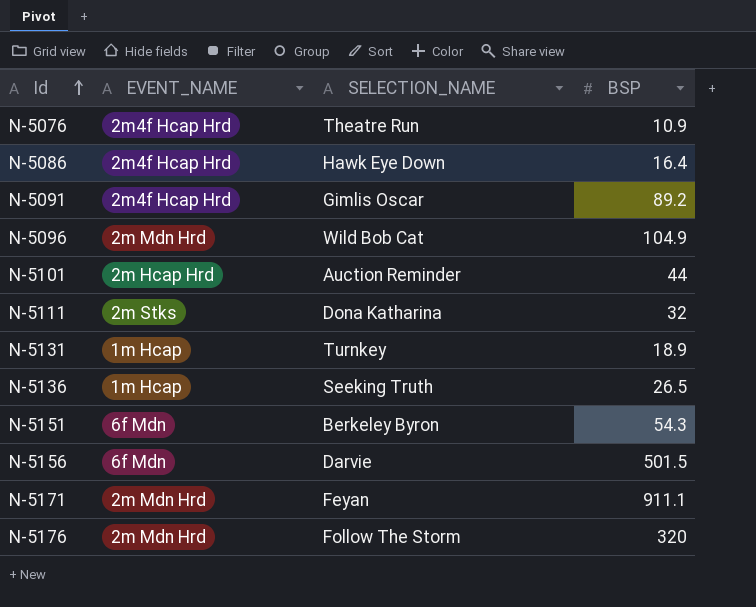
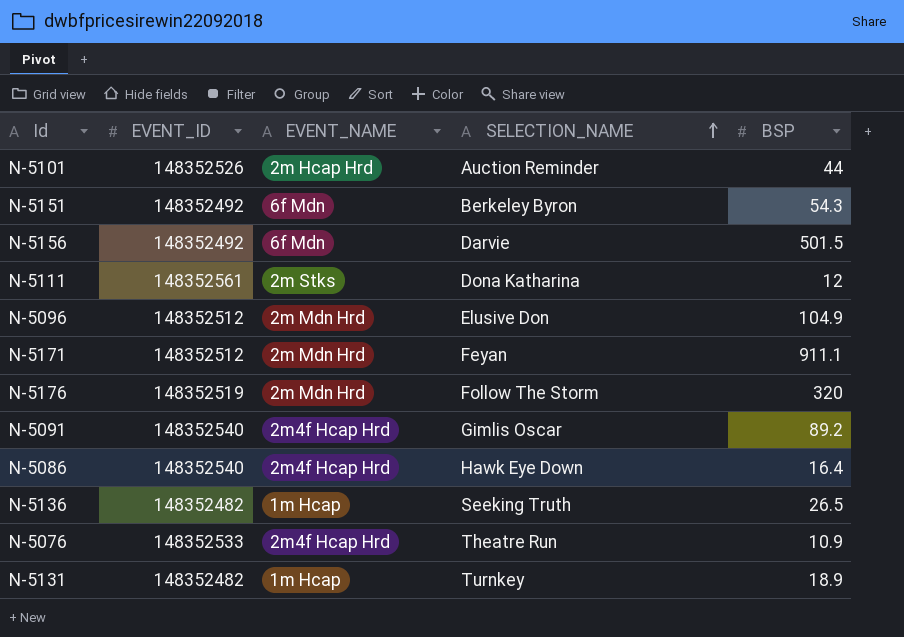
row order: Id ascending -> SELECTION_NAME ascending
column EVENT_ID | position: none -> 2
N-5111 | BSP: 32 -> 12
N-5096 | SELECTION_NAME: Wild Bob Cat -> Elusive Don

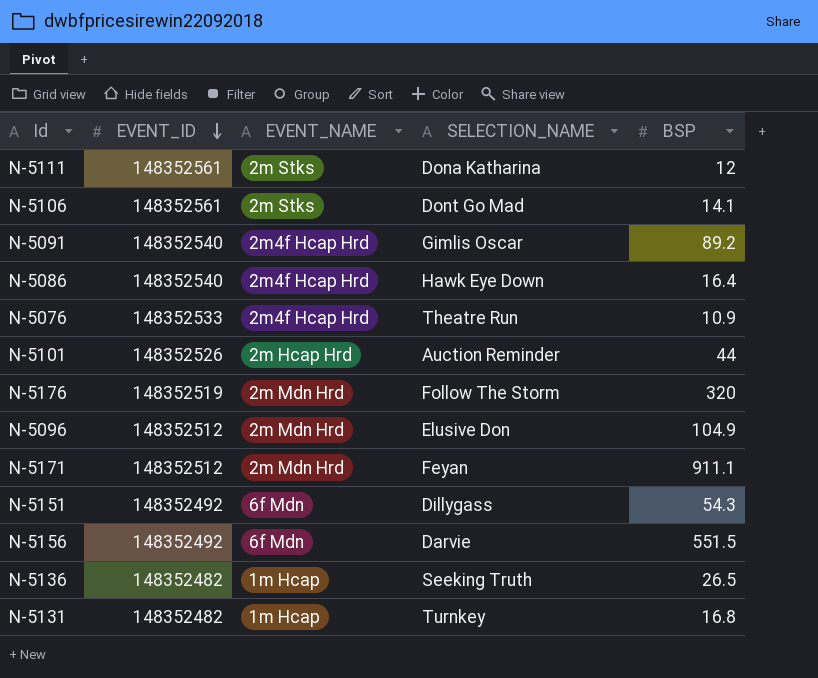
row order: SELECTION_NAME ascending -> EVENT_ID descending
row N-5106: none -> 148352561 | 2m Stks | Dont Go Mad | 14.1
N-5151 | SELECTION_NAME: Berkeley Byron -> Dillygass
N-5156 | BSP: 501.5 -> 551.5
N-5131 | BSP: 18.9 -> 16.8

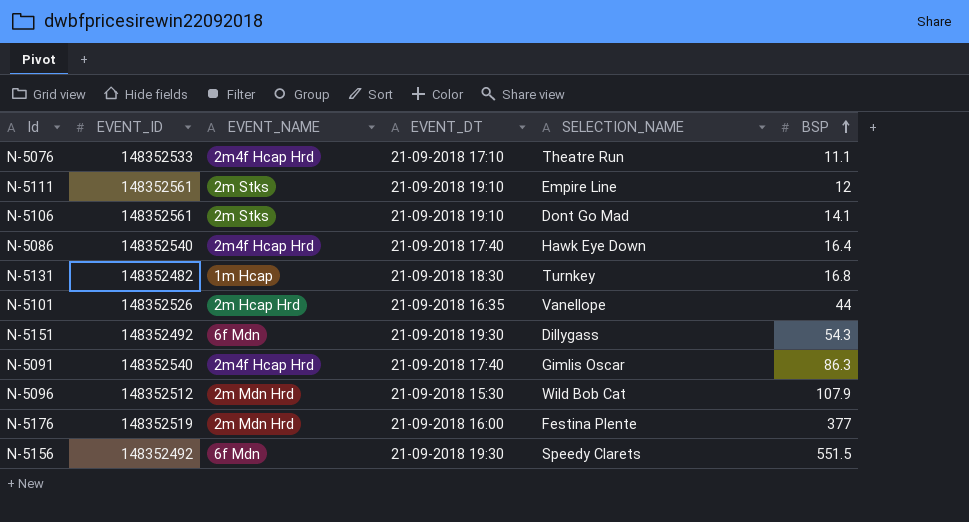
row order: EVENT_ID descending -> BSP ascending
column EVENT_DT | position: none -> 4
row N-5171: 148352512 | 2m Mdn Hrd | Feyan | 911.1 -> none
row N-5136: 148352482 | 1m Hcap | Seeking Truth | 26.5 -> none
N-5076 | BSP: 10.9 -> 11.1
N-5111 | SELECTION_NAME: Dona Katharina -> Empire Line
N-5101 | SELECTION_NAME: Auction Reminder -> Vanellope
N-5091 | BSP: 89.2 -> 86.3
N-5096 | SELECTION_NAME: Elusive Don -> Wild Bob Cat
N-5096 | BSP: 104.9 -> 107.9
N-5176 | SELECTION_NAME: Follow The Storm -> Festina Plente
N-5176 | BSP: 320 -> 377
N-5156 | SELECTION_NAME: Darvie -> Speedy Clarets

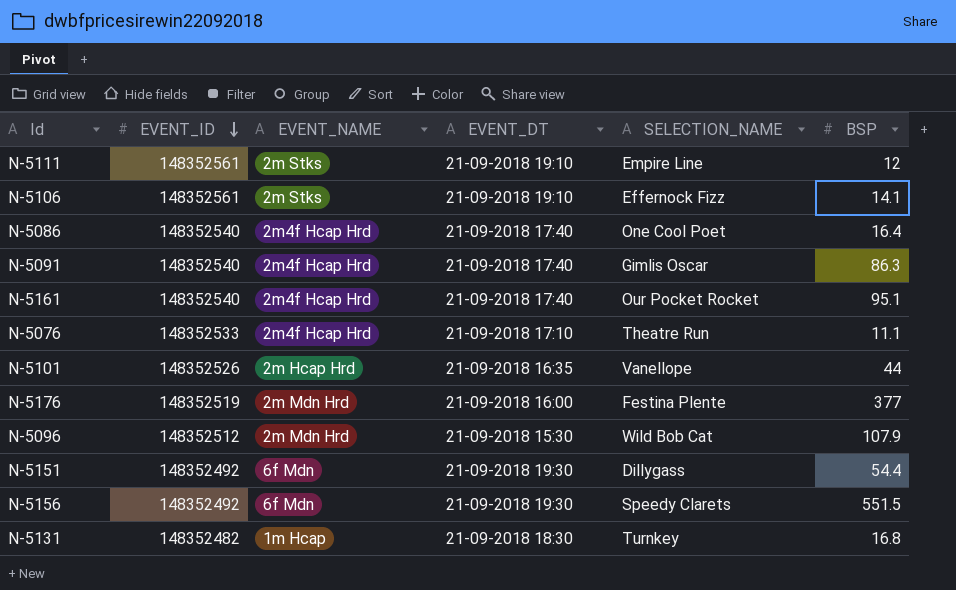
row order: BSP ascending -> EVENT_ID descending
N-5106 | SELECTION_NAME: Dont Go Mad -> Effernock Fizz
N-5086 | SELECTION_NAME: Hawk Eye Down -> One Cool Poet
row N-5161: none -> 148352540 | 2m4f Hcap Hrd | 21-09-2018 17:40 | Our Pocket Rocket | 95.1
N-5151 | BSP: 54.3 -> 54.4

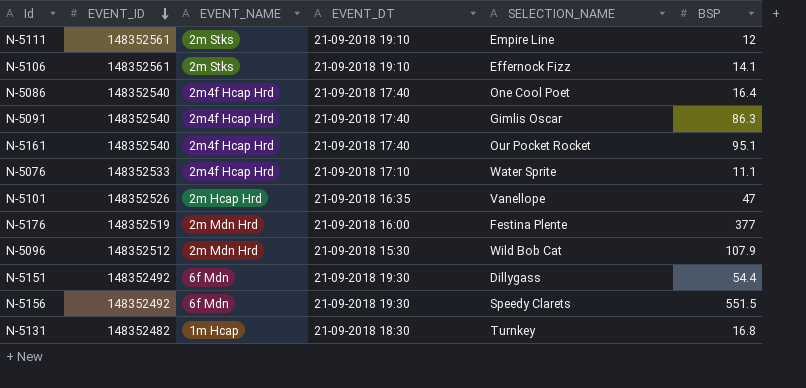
N-5076 | SELECTION_NAME: Theatre Run -> Water Sprite
N-5101 | BSP: 44 -> 47

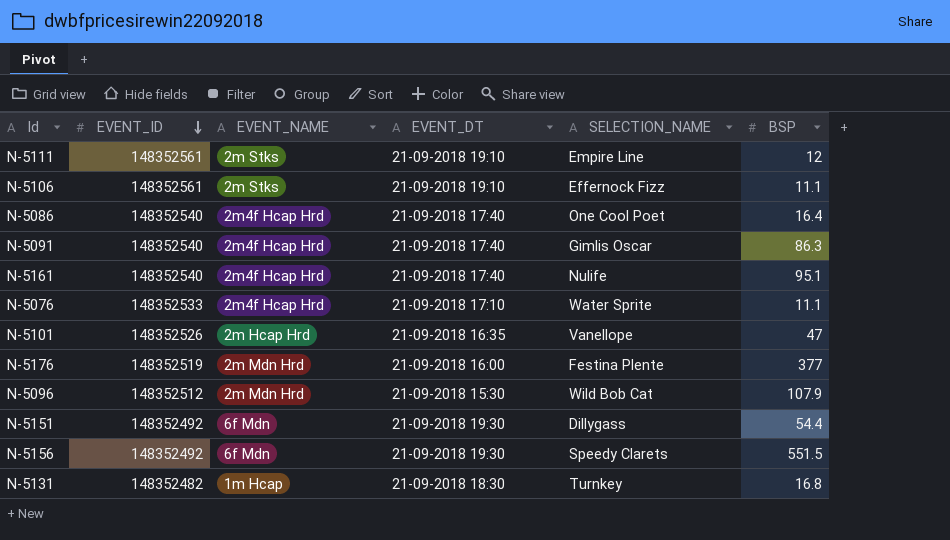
N-5106 | BSP: 14.1 -> 11.1
N-5161 | SELECTION_NAME: Our Pocket Rocket -> Nulife

